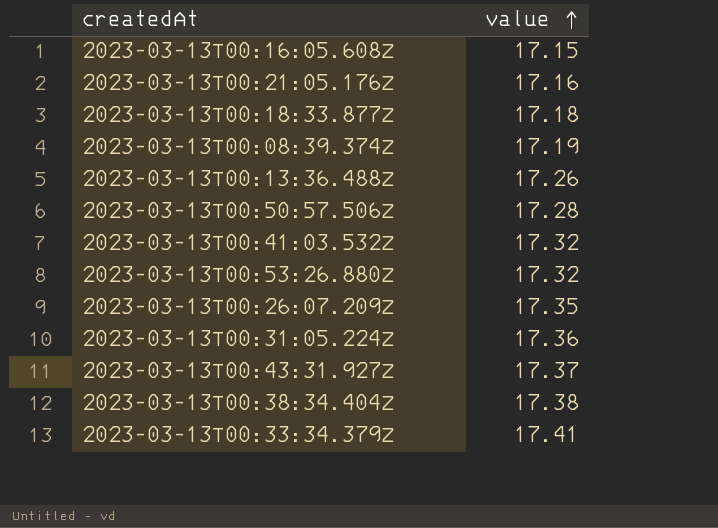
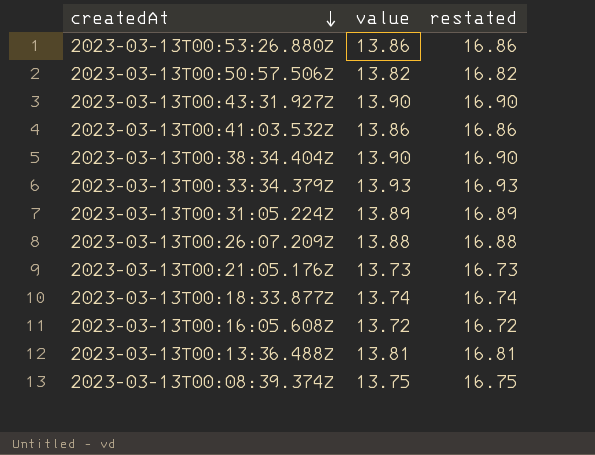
row order: value ascending -> createdAt descending
column restated | formula: none -> [value] + 3
2023-03-13T00:53:26.880Z | value: 17.32 -> 13.86
2023-03-13T00:50:57.506Z | value: 17.28 -> 13.82
2023-03-13T00:43:31.927Z | value: 17.37 -> 13.90
2023-03-13T00:41:03.532Z | value: 17.32 -> 13.86
2023-03-13T00:38:34.404Z | value: 17.38 -> 13.90
2023-03-13T00:33:34.379Z | value: 17.41 -> 13.93
2023-03-13T00:31:05.224Z | value: 17.36 -> 13.89
2023-03-13T00:26:07.209Z | value: 17.35 -> 13.88
2023-03-13T00:21:05.176Z | value: 17.16 -> 13.73
2023-03-13T00:18:33.877Z | value: 17.18 -> 13.74
2023-03-13T00:16:05.608Z | value: 17.15 -> 13.72
2023-03-13T00:13:36.488Z | value: 17.26 -> 13.81
2023-03-13T00:08:39.374Z | value: 17.19 -> 13.75

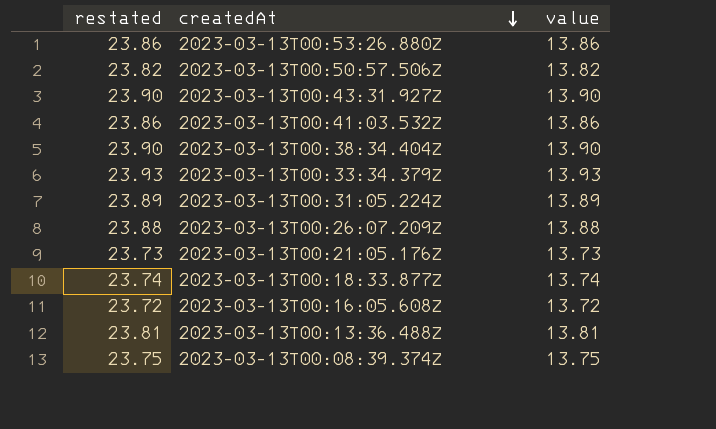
column restated | formula: [value] + 3 -> [value] + 10
column restated | position: 3 -> 1

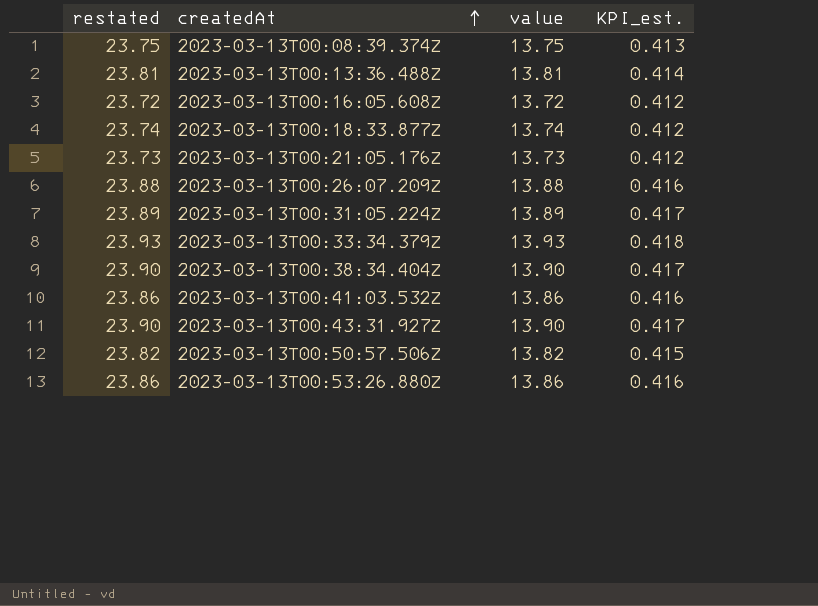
row order: createdAt descending -> createdAt ascending
column KPI_est. | formula: none -> [value] * 0.03

